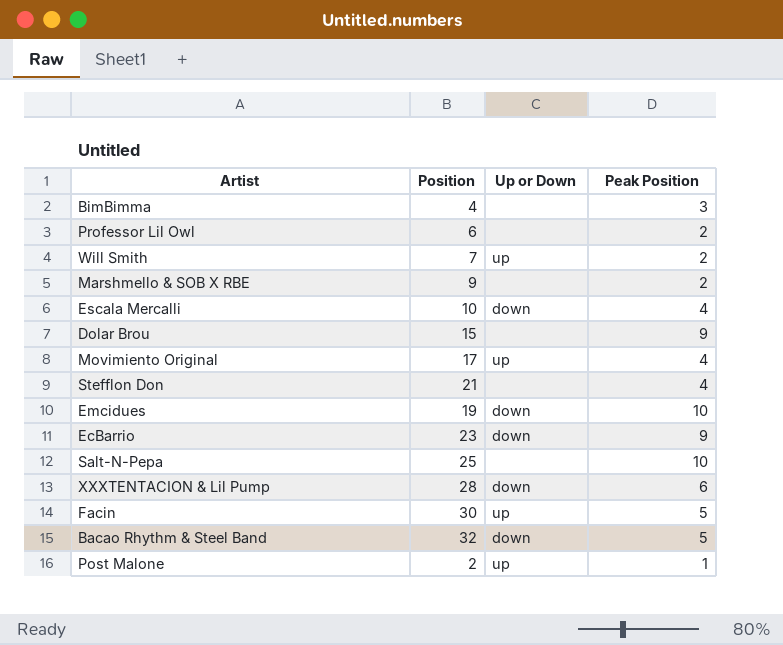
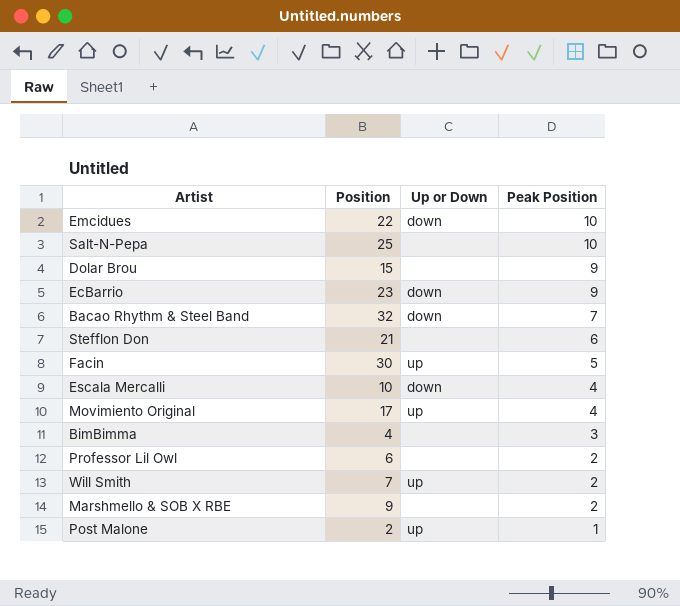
row order: none -> Peak Position descending
row XXXTENTACION & Lil Pump: 28 | down | 6 -> none
Emcidues | Position: 19 -> 22
Bacao Rhythm & Steel Band | Peak Position: 5 -> 7
Stefflon Don | Peak Position: 4 -> 6

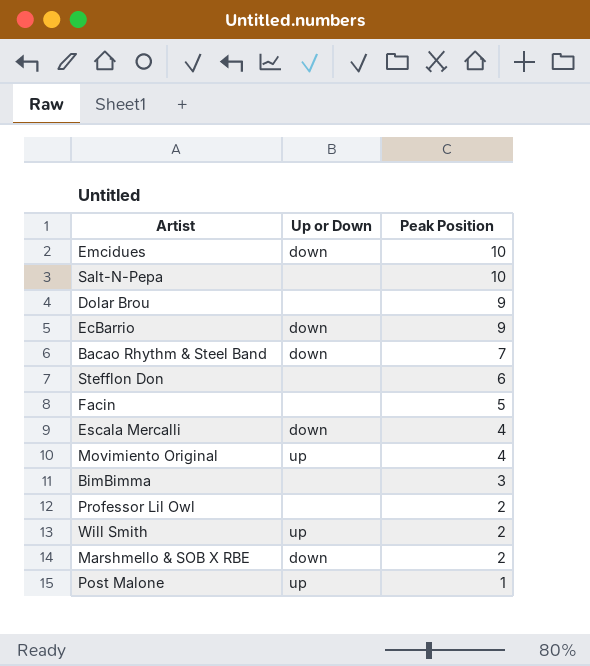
column Position | position: 2 -> none
Facin | Up or Down: up -> none
Marshmello & SOB X RBE | Up or Down: none -> down

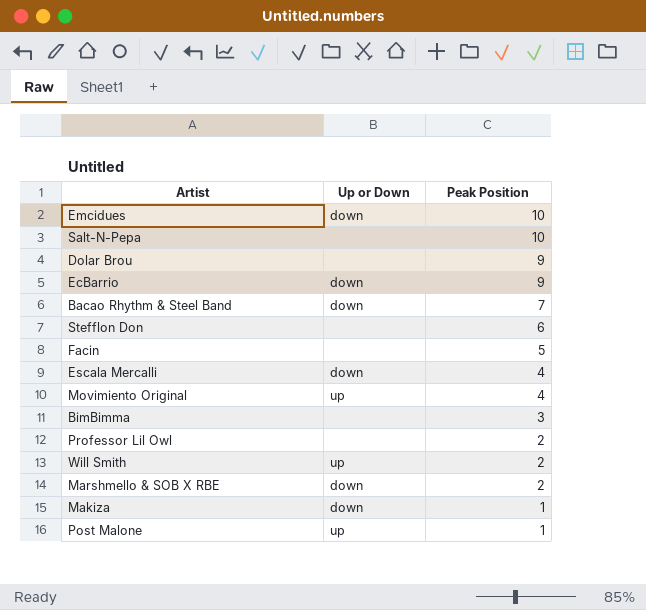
row Makiza: none -> down | 1

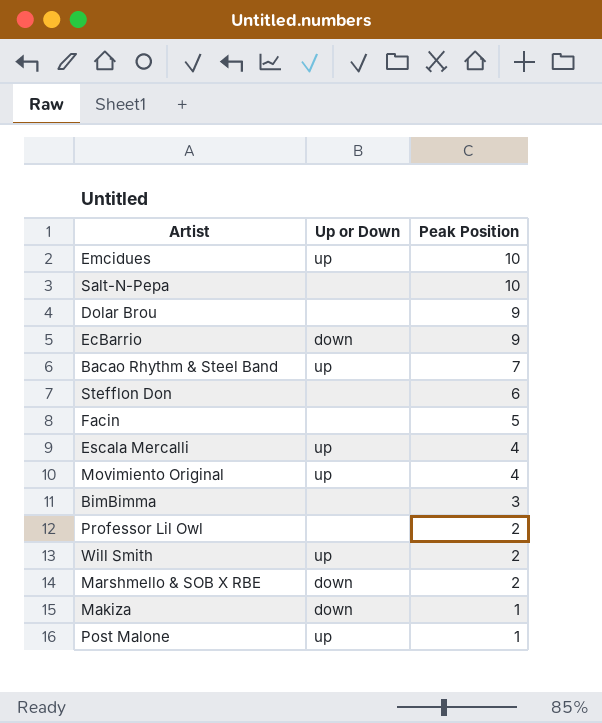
Emcidues | Up or Down: down -> up
Bacao Rhythm & Steel Band | Up or Down: down -> up
Escala Mercalli | Up or Down: down -> up

